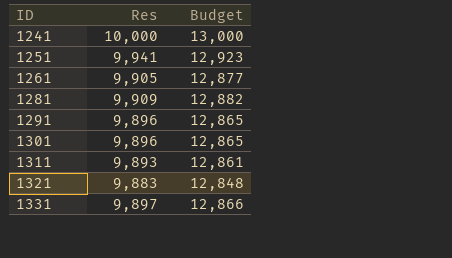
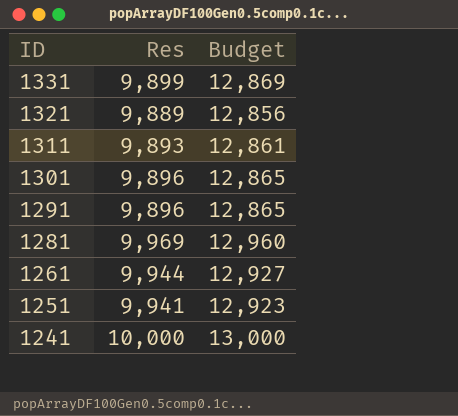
row order: ID ascending -> ID descending
1331 | Res: 9,897 -> 9,899
1331 | Budget: 12,866 -> 12,869
1321 | Res: 9,883 -> 9,889
1321 | Budget: 12,848 -> 12,856
1281 | Res: 9,909 -> 9,969
1281 | Budget: 12,882 -> 12,960
1261 | Res: 9,905 -> 9,944
1261 | Budget: 12,877 -> 12,927

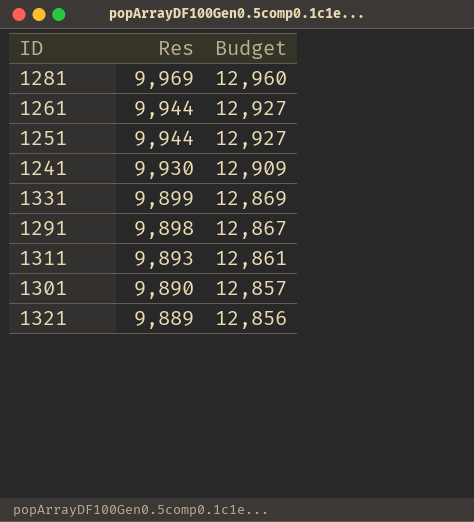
row order: ID descending -> Res descending
1251 | Res: 9,941 -> 9,944
1251 | Budget: 12,923 -> 12,927
1241 | Res: 10,000 -> 9,930
1241 | Budget: 13,000 -> 12,909
1291 | Res: 9,896 -> 9,898
1291 | Budget: 12,865 -> 12,867
1301 | Res: 9,896 -> 9,890
1301 | Budget: 12,865 -> 12,857

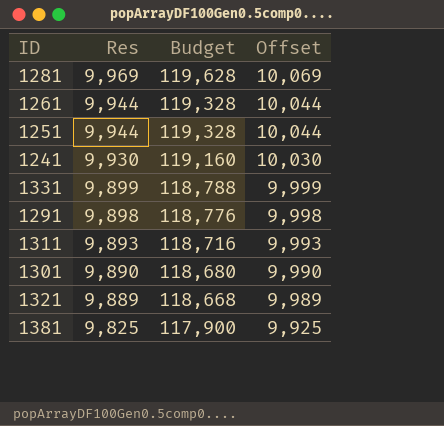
column Budget | formula: [Res] * 1.3 -> [Res] * 12
column Offset | formula: none -> [Res] + 100
row 1381: none -> 9,825 | 117,900 | 9,925

